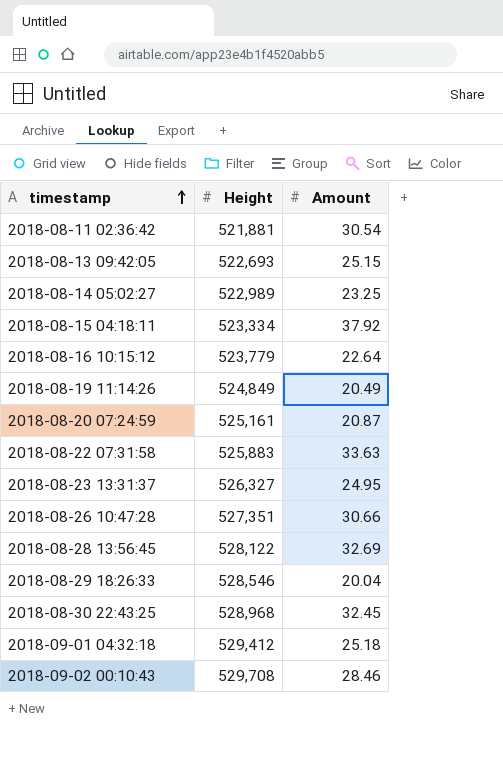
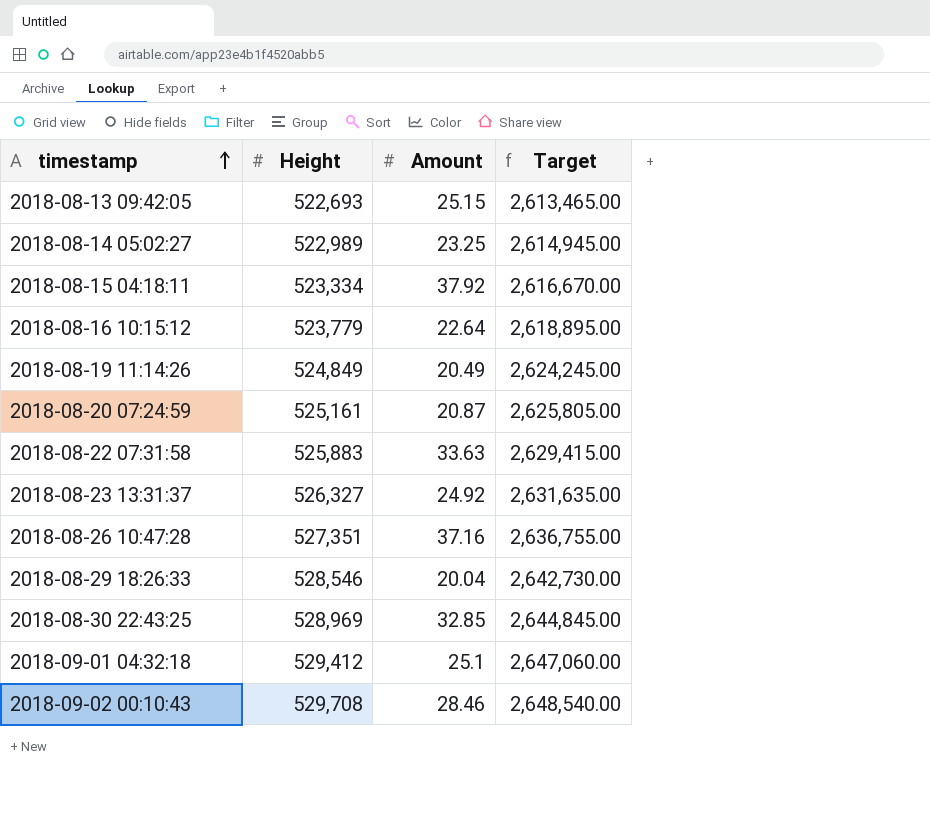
column Target | formula: none -> [Height] * 5
row 2018-08-11 02:36:42: 521,881 | 30.54 -> none
row 2018-08-28 13:56:45: 528,122 | 32.69 -> none
2018-08-23 13:31:37 | Amount: 24.95 -> 24.92
2018-08-26 10:47:28 | Amount: 30.66 -> 37.16
2018-08-30 22:43:25 | Height: 528,968 -> 528,969
2018-08-30 22:43:25 | Amount: 32.45 -> 32.85
2018-09-01 04:32:18 | Amount: 25.18 -> 25.1

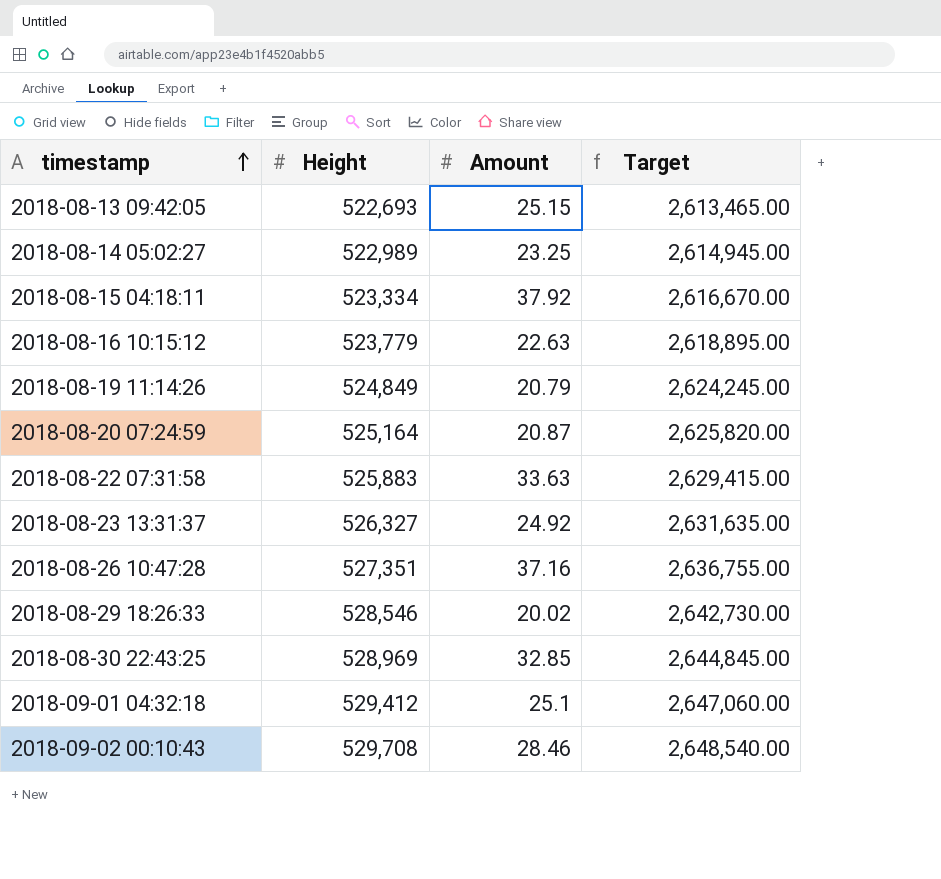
2018-08-16 10:15:12 | Amount: 22.64 -> 22.63
2018-08-19 11:14:26 | Amount: 20.49 -> 20.79
2018-08-20 07:24:59 | Height: 525,161 -> 525,164
2018-08-20 07:24:59 | Target: 2,625,805.00 -> 2,625,820.00
2018-08-29 18:26:33 | Amount: 20.04 -> 20.02

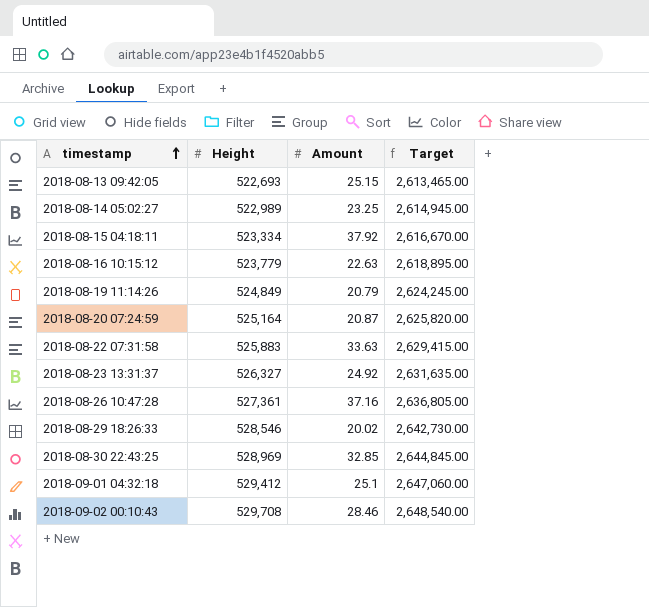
2018-08-26 10:47:28 | Height: 527,351 -> 527,361
2018-08-26 10:47:28 | Target: 2,636,755.00 -> 2,636,805.00

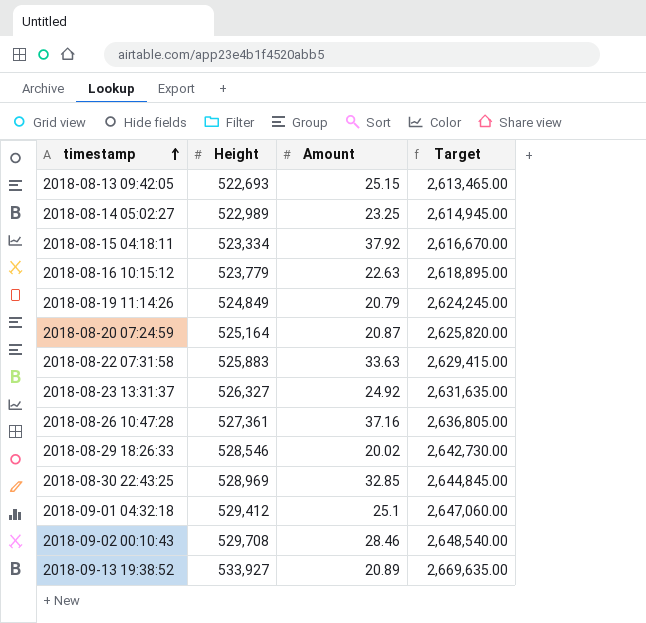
row 2018-09-13 19:38:52: none -> 533,927 | 20.89 | 2,669,635.00

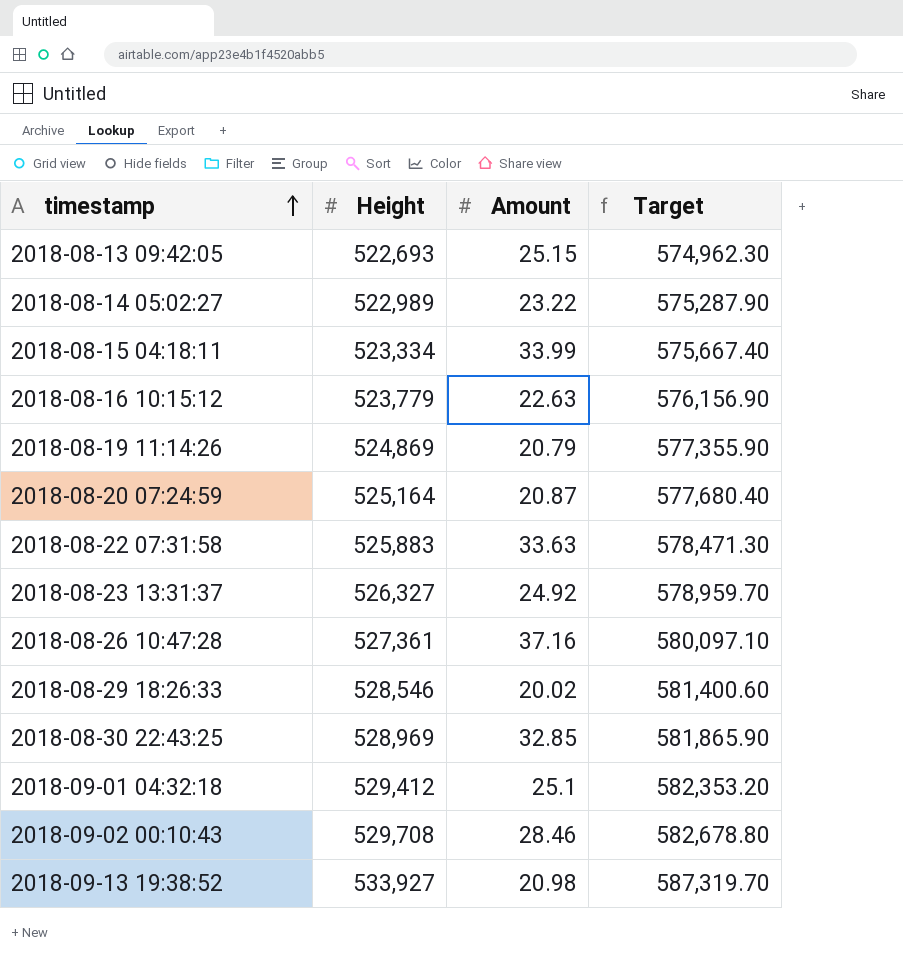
column Target | formula: [Height] * 5 -> [Height] * 1.1
2018-08-14 05:02:27 | Amount: 23.25 -> 23.22
2018-08-15 04:18:11 | Amount: 37.92 -> 33.99
2018-08-19 11:14:26 | Height: 524,849 -> 524,869
2018-09-13 19:38:52 | Amount: 20.89 -> 20.98

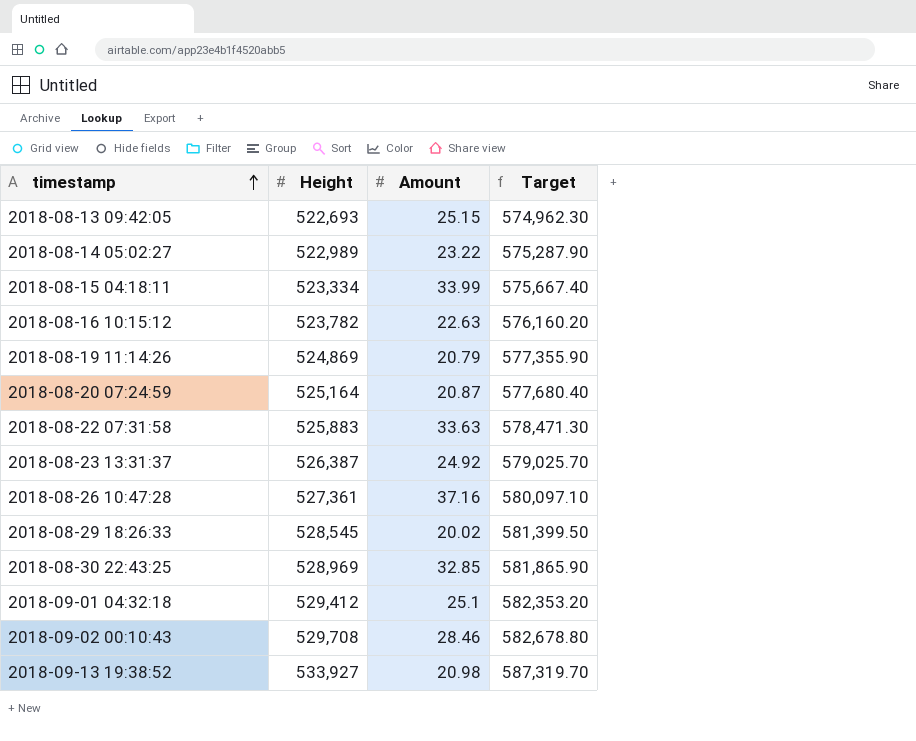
2018-08-16 10:15:12 | Height: 523,779 -> 523,782
2018-08-16 10:15:12 | Target: 576,156.90 -> 576,160.20
2018-08-23 13:31:37 | Height: 526,327 -> 526,387
2018-08-23 13:31:37 | Target: 578,959.70 -> 579,025.70
2018-08-29 18:26:33 | Height: 528,546 -> 528,545
2018-08-29 18:26:33 | Target: 581,400.60 -> 581,399.50

